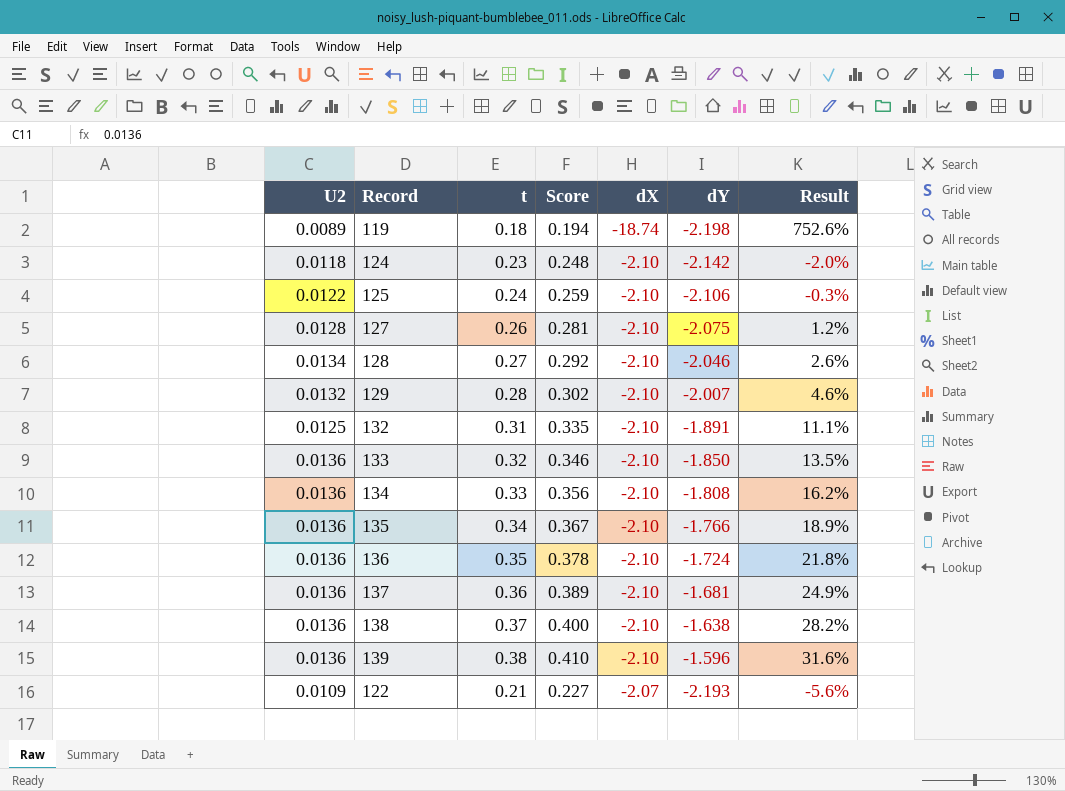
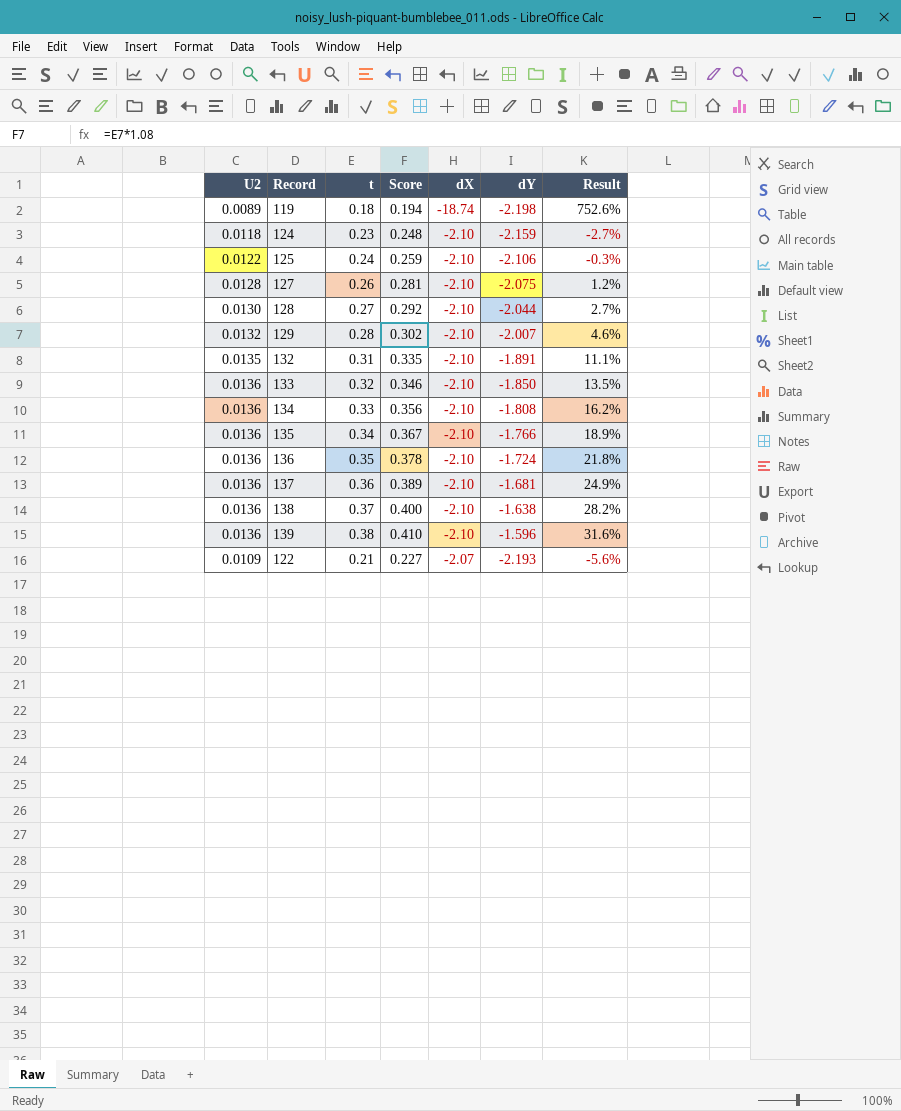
124 | dY: -2.142 -> -2.159
124 | Result: -2.0% -> -2.7%
128 | U2: 0.0134 -> 0.0130
128 | dY: -2.046 -> -2.044
128 | Result: 2.6% -> 2.7%
132 | U2: 0.0125 -> 0.0135

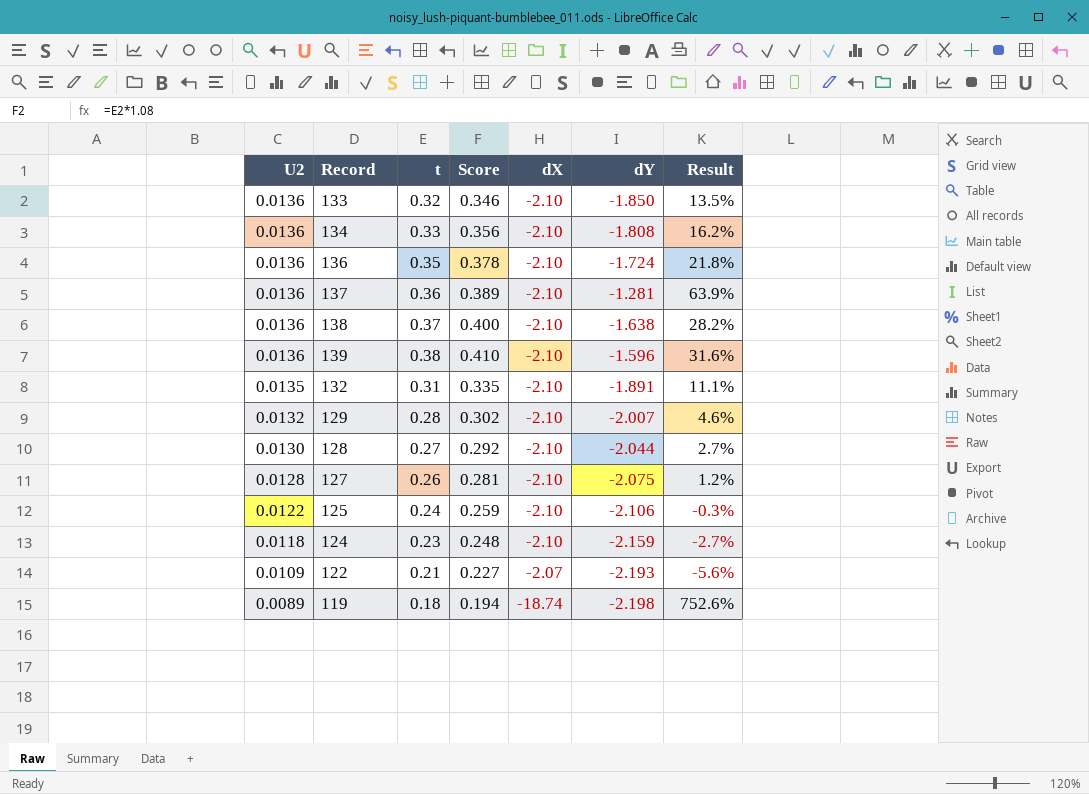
row order: dX ascending -> U2 descending
row 135: 0.0136 | 0.34 | 0.367 | -2.10 | -1.766 | 18.9% -> none
137 | dY: -1.681 -> -1.281
137 | Result: 24.9% -> 63.9%

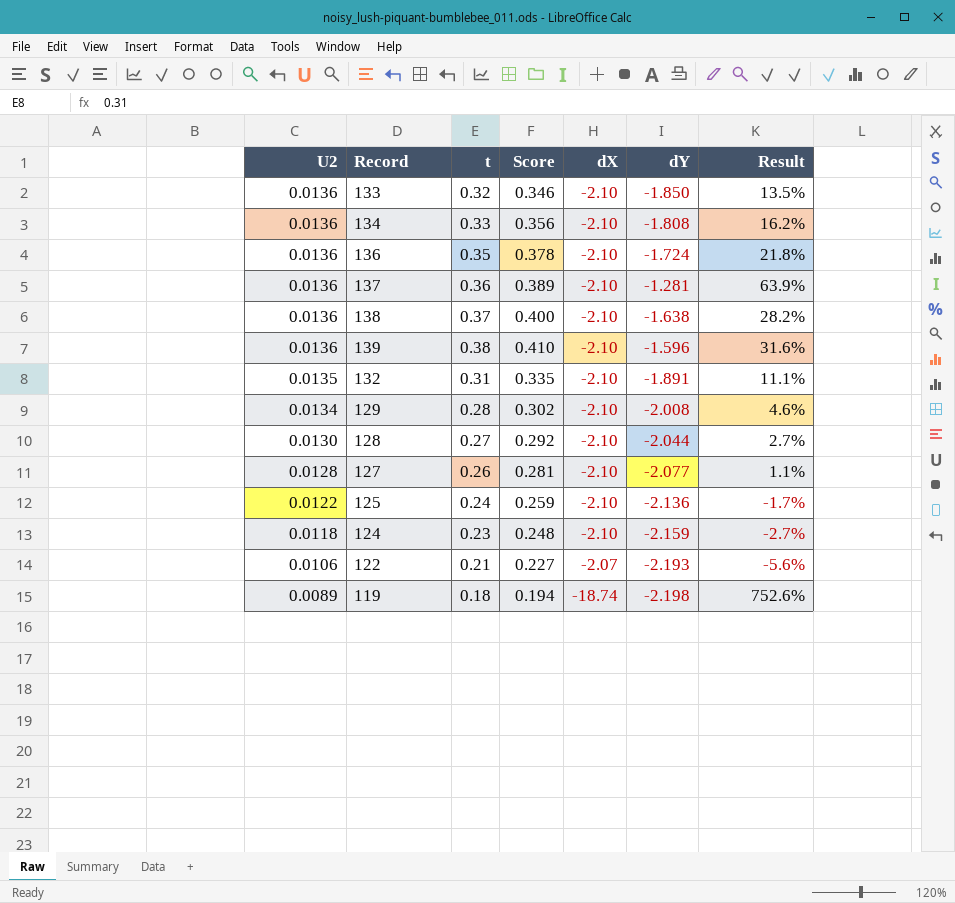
129 | U2: 0.0132 -> 0.0134
129 | dY: -2.007 -> -2.008
127 | dY: -2.075 -> -2.077
127 | Result: 1.2% -> 1.1%
125 | dY: -2.106 -> -2.136
125 | Result: -0.3% -> -1.7%
122 | U2: 0.0109 -> 0.0106

